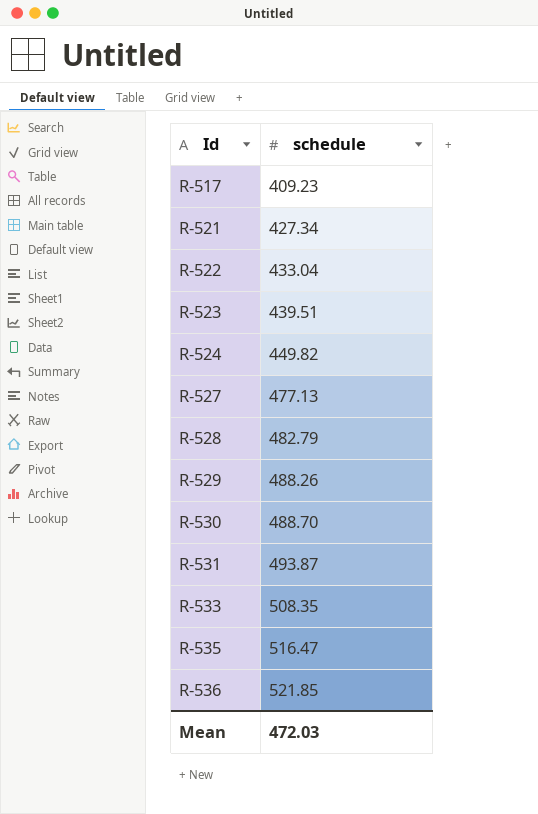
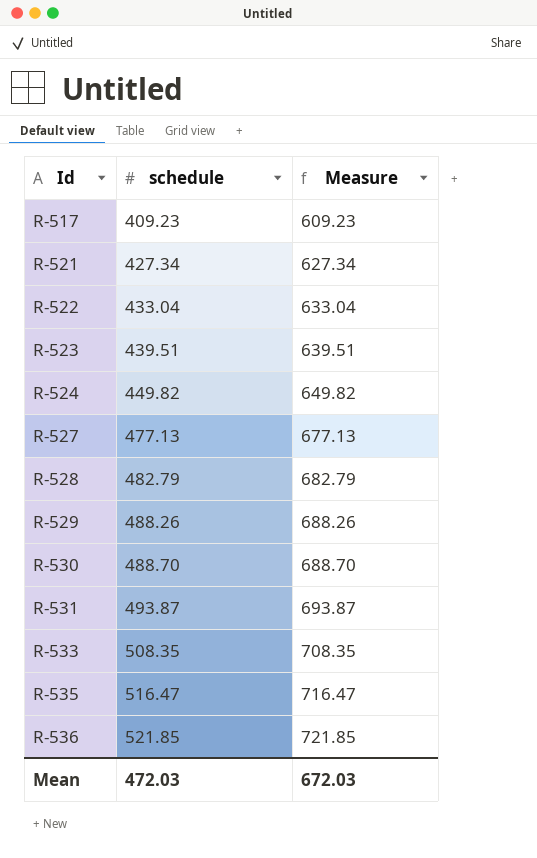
column Measure | formula: none -> [schedule] + 200

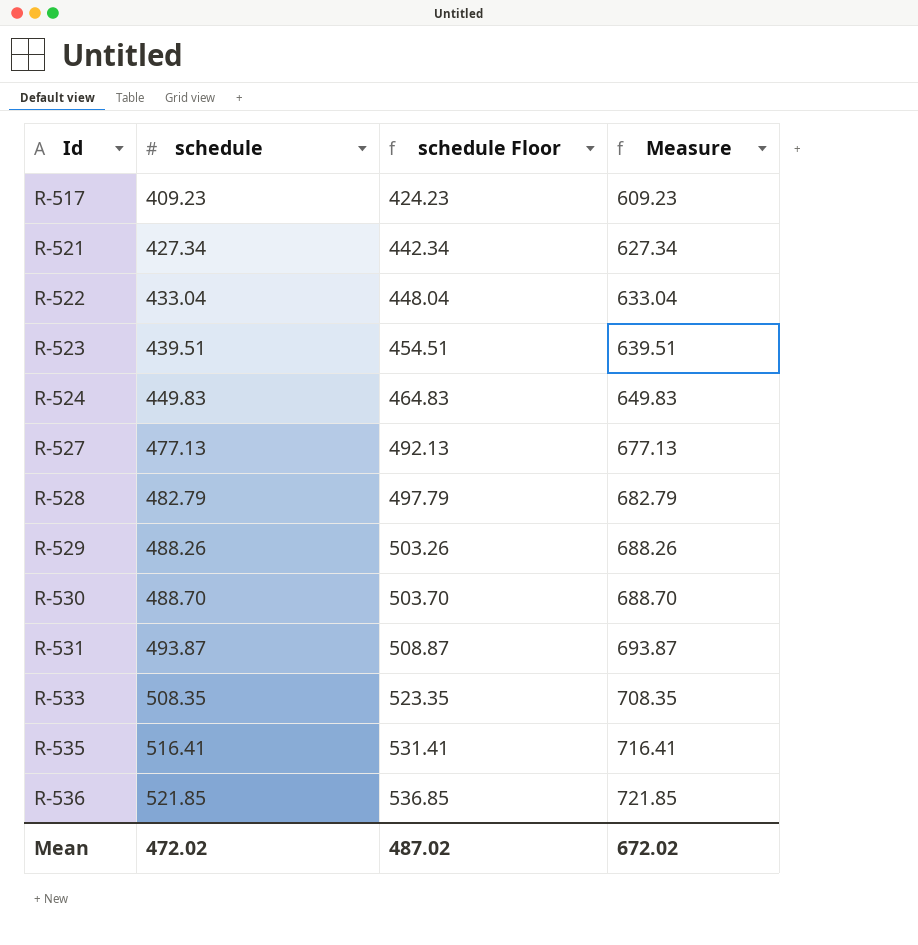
column schedule Floor | formula: none -> [schedule] + 15
R-524 | schedule: 449.82 -> 449.83
R-524 | Measure: 649.82 -> 649.83
R-535 | schedule: 516.47 -> 516.41
R-535 | Measure: 716.47 -> 716.41
Mean | schedule: 472.03 -> 472.02
Mean | Measure: 672.03 -> 672.02

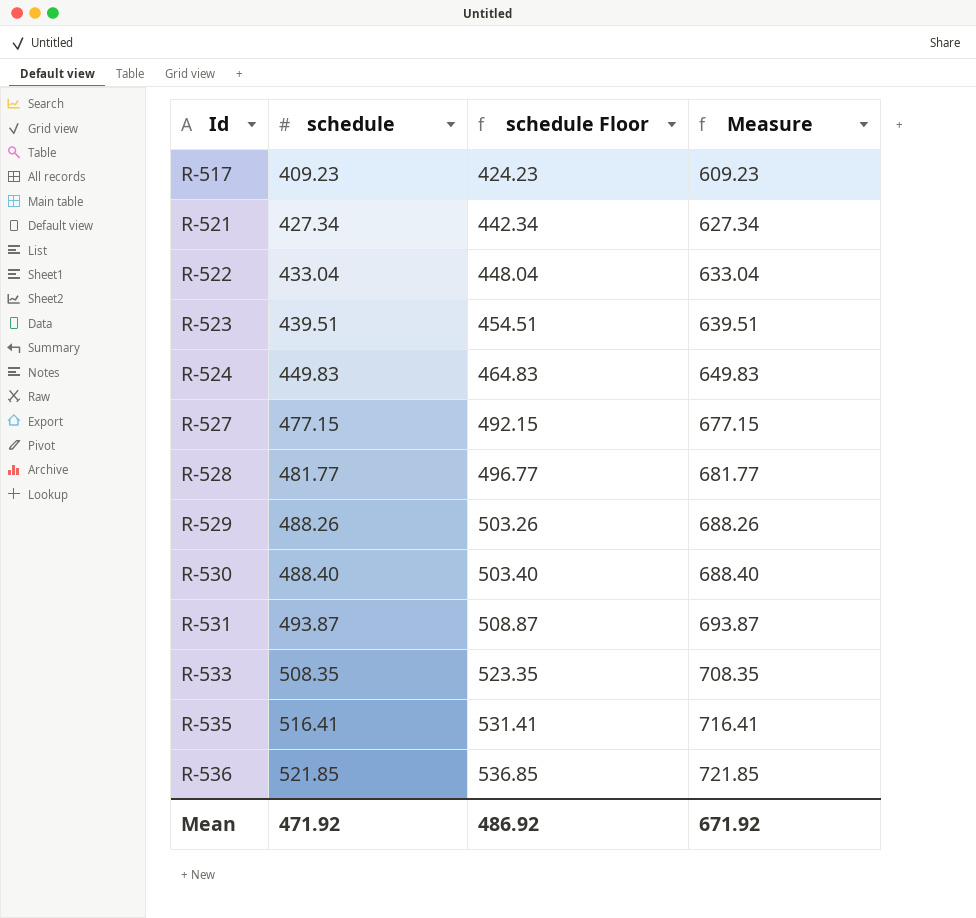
R-527 | schedule: 477.13 -> 477.15
R-527 | schedule Floor: 492.13 -> 492.15
R-527 | Measure: 677.13 -> 677.15
R-528 | schedule: 482.79 -> 481.77
R-528 | schedule Floor: 497.79 -> 496.77
R-528 | Measure: 682.79 -> 681.77
R-530 | schedule: 488.70 -> 488.40
R-530 | schedule Floor: 503.70 -> 503.40
R-530 | Measure: 688.70 -> 688.40
Mean | schedule: 472.02 -> 471.92
Mean | schedule Floor: 487.02 -> 486.92
Mean | Measure: 672.02 -> 671.92

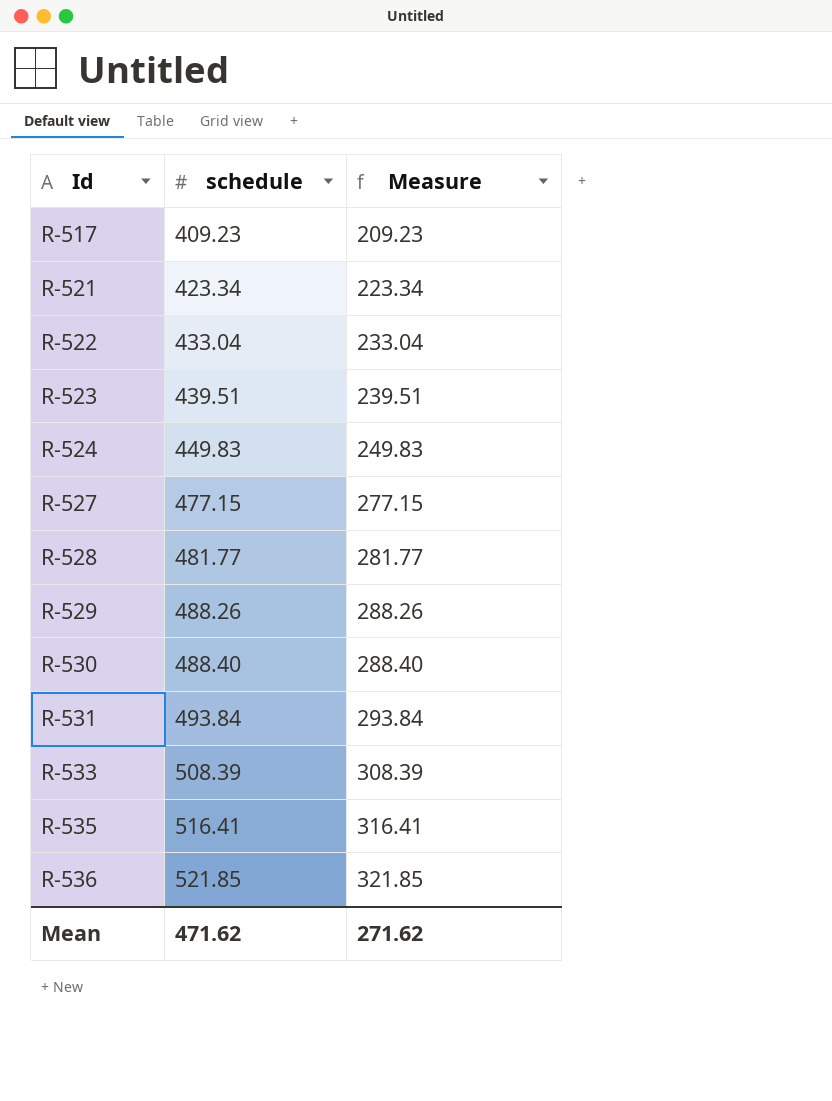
column schedule Floor | formula: [schedule] + 15 -> none
column Measure | formula: [schedule] + 200 -> [schedule] - 200
R-521 | schedule: 427.34 -> 423.34
R-531 | schedule: 493.87 -> 493.84
R-533 | schedule: 508.35 -> 508.39
Mean | schedule: 471.92 -> 471.62
Mean | Measure: 671.92 -> 271.62

